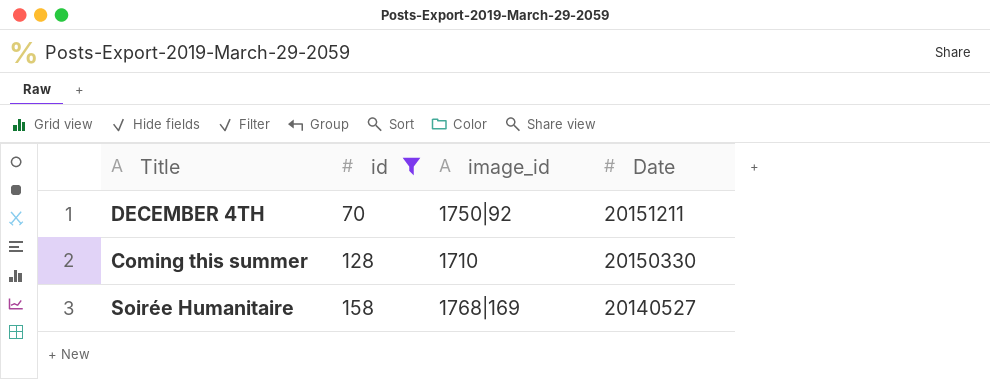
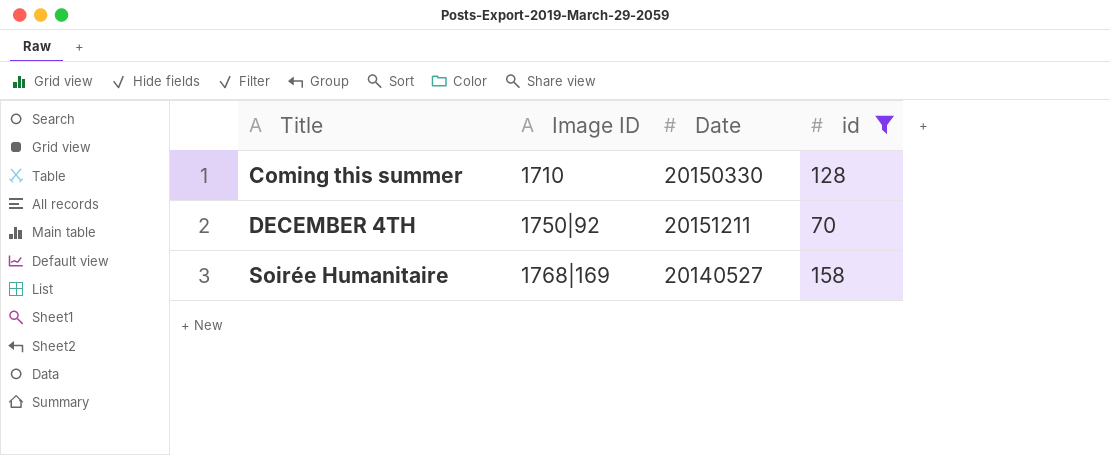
row order: id ascending -> Title ascending
column name: image_id -> Image ID
column id | position: 2 -> 4

